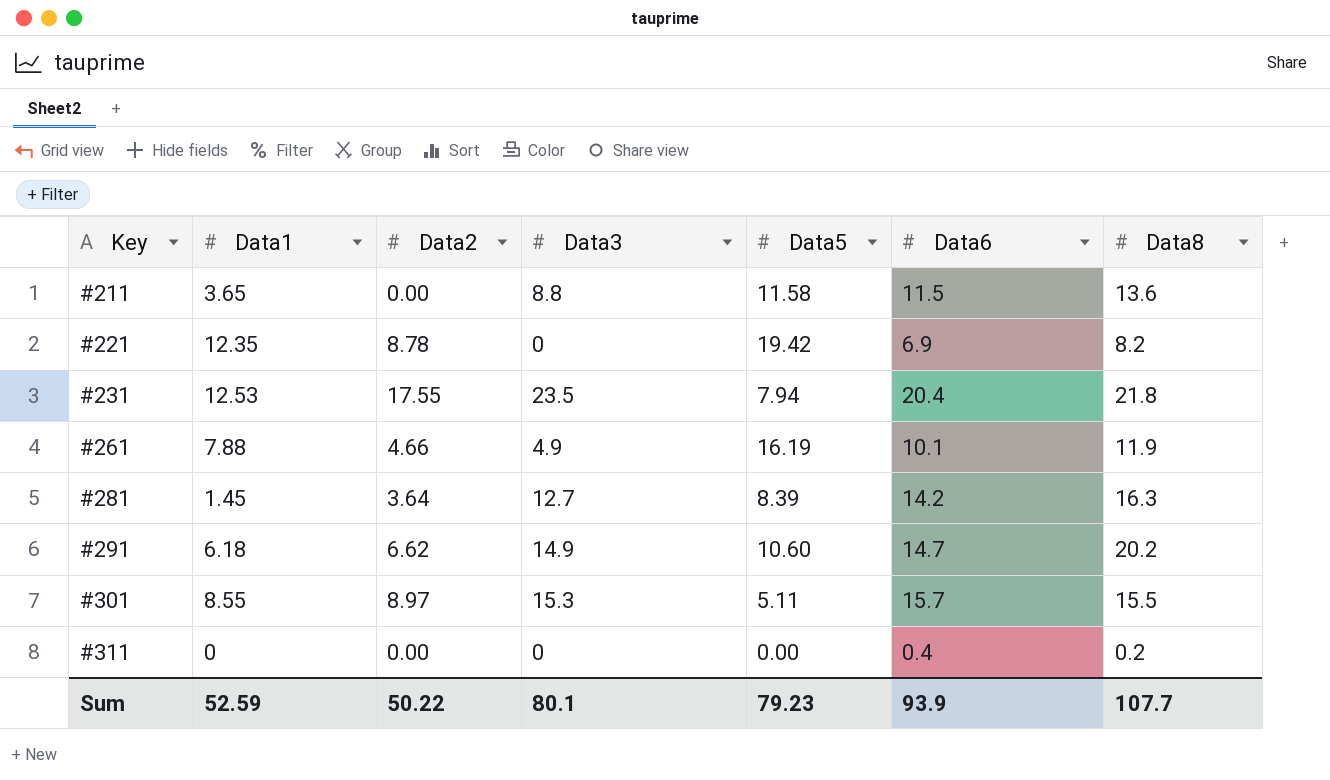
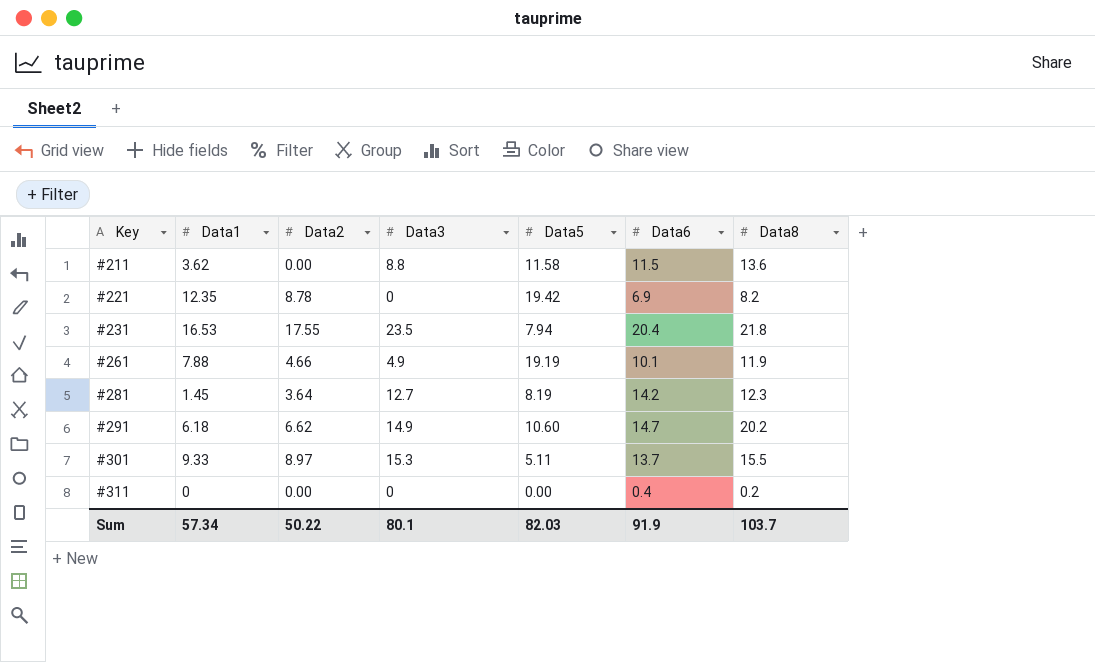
#211 | Data1: 3.65 -> 3.62
#231 | Data1: 12.53 -> 16.53
#261 | Data5: 16.19 -> 19.19
#281 | Data5: 8.39 -> 8.19
#281 | Data8: 16.3 -> 12.3
#301 | Data1: 8.55 -> 9.33
#301 | Data6: 15.7 -> 13.7
Sum | Data1: 52.59 -> 57.34
Sum | Data5: 79.23 -> 82.03
Sum | Data6: 93.9 -> 91.9
Sum | Data8: 107.7 -> 103.7

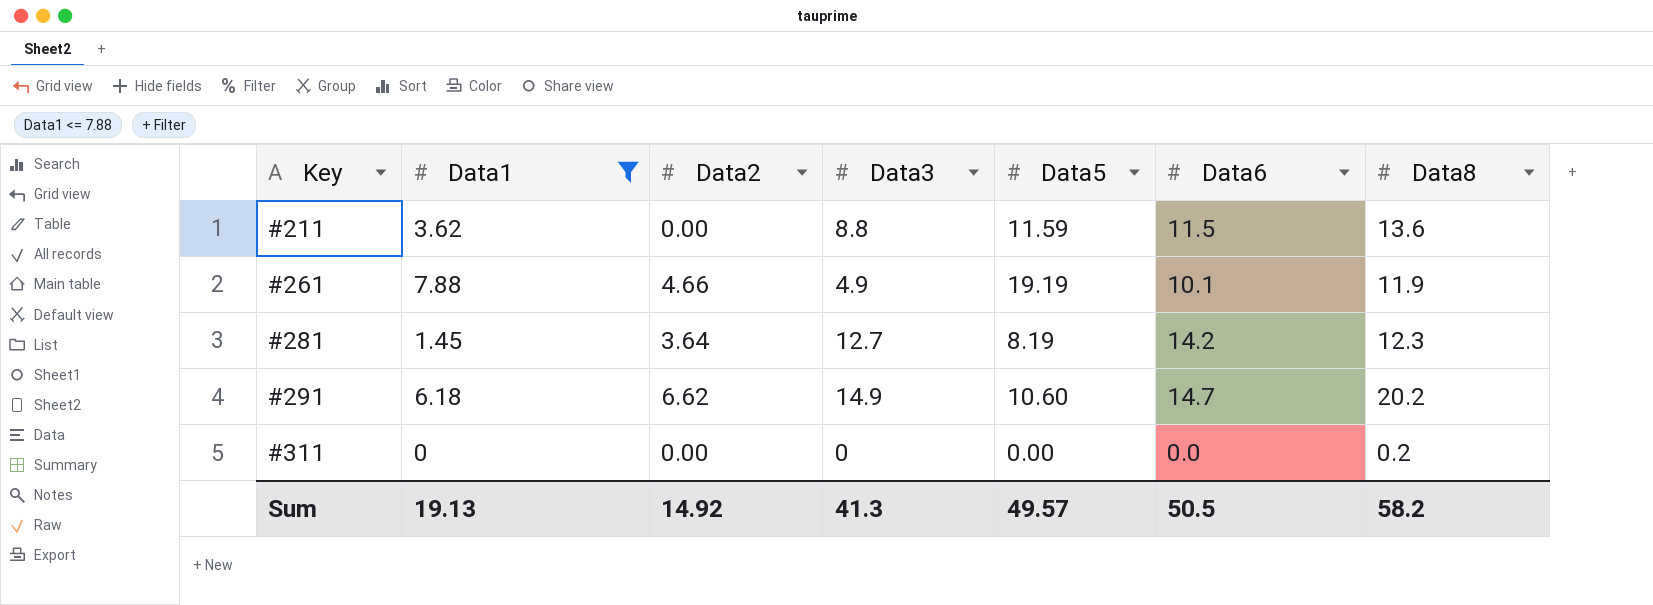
filter: none -> Data1 <= 7.88
#211 | Data5: 11.58 -> 11.59
#311 | Data6: 0.4 -> 0.0
Sum | Data1: 57.34 -> 19.13
Sum | Data2: 50.22 -> 14.92
Sum | Data3: 80.1 -> 41.3
Sum | Data5: 82.03 -> 49.57
Sum | Data6: 91.9 -> 50.5
Sum | Data8: 103.7 -> 58.2

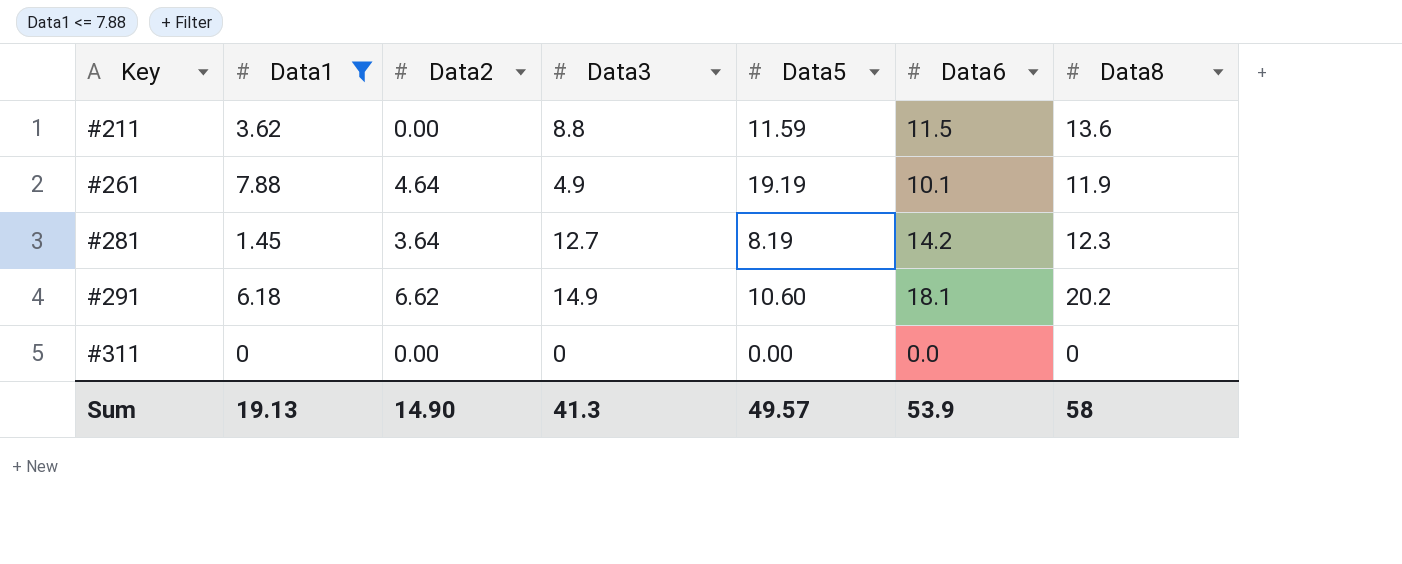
#261 | Data2: 4.66 -> 4.64
#291 | Data6: 14.7 -> 18.1
#311 | Data8: 0.2 -> 0
Sum | Data2: 14.92 -> 14.90
Sum | Data6: 50.5 -> 53.9
Sum | Data8: 58.2 -> 58

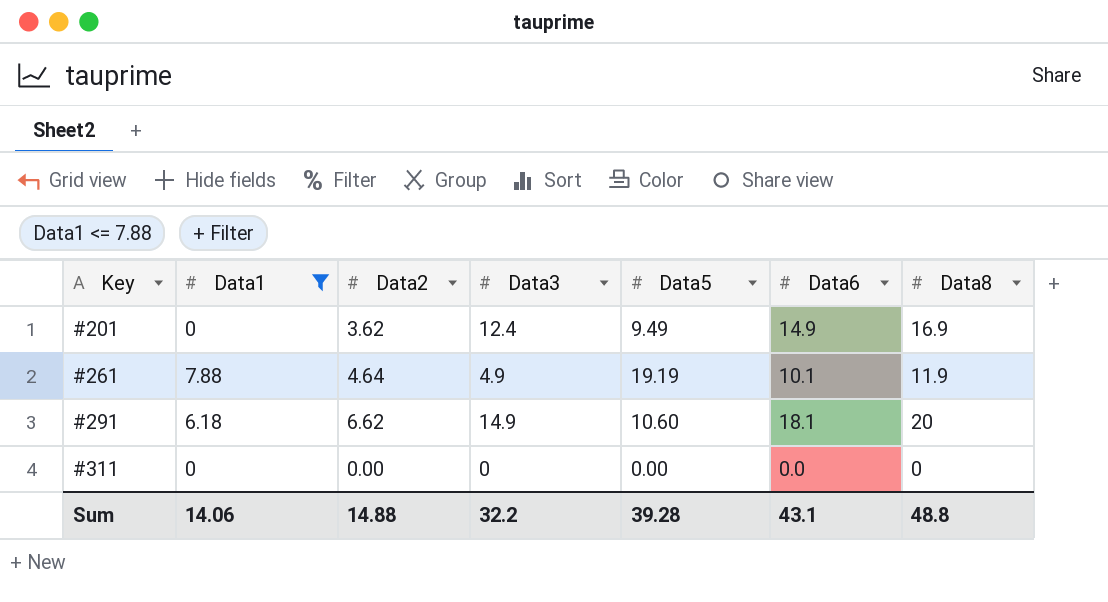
row #211: 3.62 | 0.00 | 8.8 | 11.59 | 11.5 | 13.6 -> none
row #281: 1.45 | 3.64 | 12.7 | 8.19 | 14.2 | 12.3 -> none
row #201: none -> 0 | 3.62 | 12.4 | 9.49 | 14.9 | 16.9
#291 | Data8: 20.2 -> 20
Sum | Data1: 19.13 -> 14.06
Sum | Data2: 14.90 -> 14.88
Sum | Data3: 41.3 -> 32.2
Sum | Data5: 49.57 -> 39.28
Sum | Data6: 53.9 -> 43.1
Sum | Data8: 58 -> 48.8

